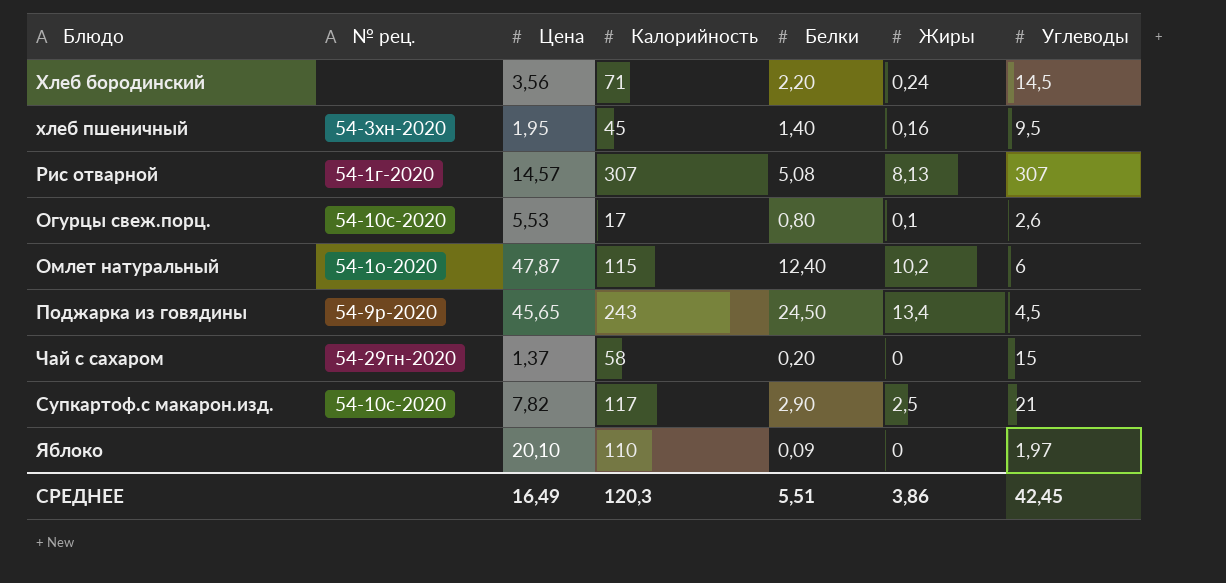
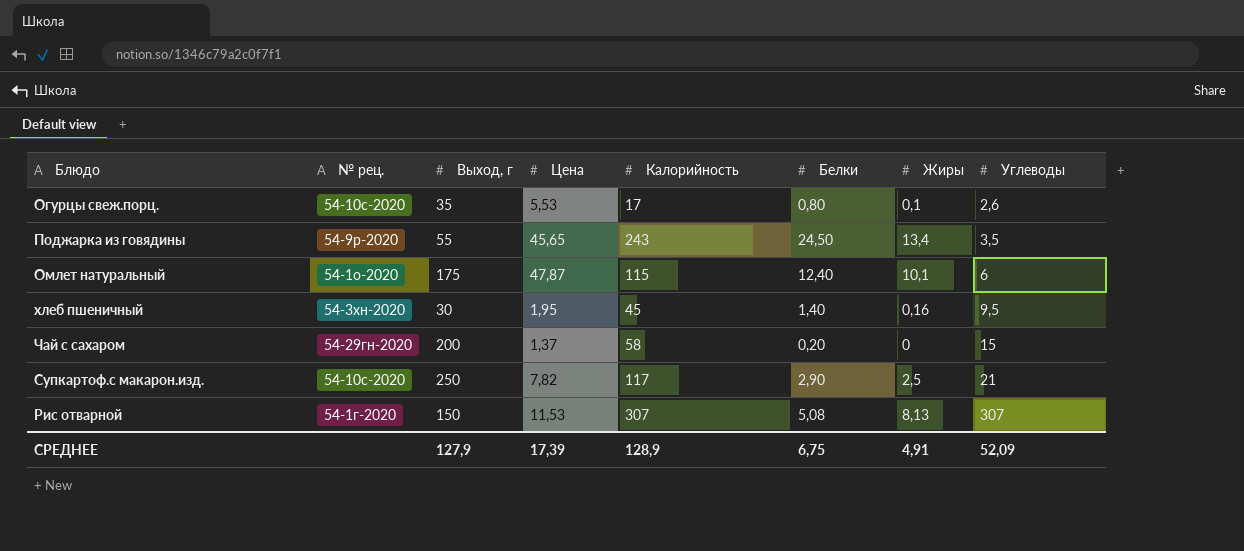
row order: none -> Углеводы ascending
column Выход, г | position: none -> 3
row Хлеб бородинский: none | 3,56 | 71 | 2,20 | 0,24 | 14,5 -> none
row Яблоко: none | 20,10 | 110 | 0,09 | 0 | 1,97 -> none
Поджарка из говядины | Углеводы: 4,5 -> 3,5
Омлет натуральный | Жиры: 10,2 -> 10,1
Рис отварной | Цена: 14,57 -> 11,53
СРЕДНЕЕ | Цена: 16,49 -> 17,39
СРЕДНЕЕ | Калорийность: 120,3 -> 128,9
СРЕДНЕЕ | Белки: 5,51 -> 6,75
СРЕДНЕЕ | Жиры: 3,86 -> 4,91
СРЕДНЕЕ | Углеводы: 42,45 -> 52,09

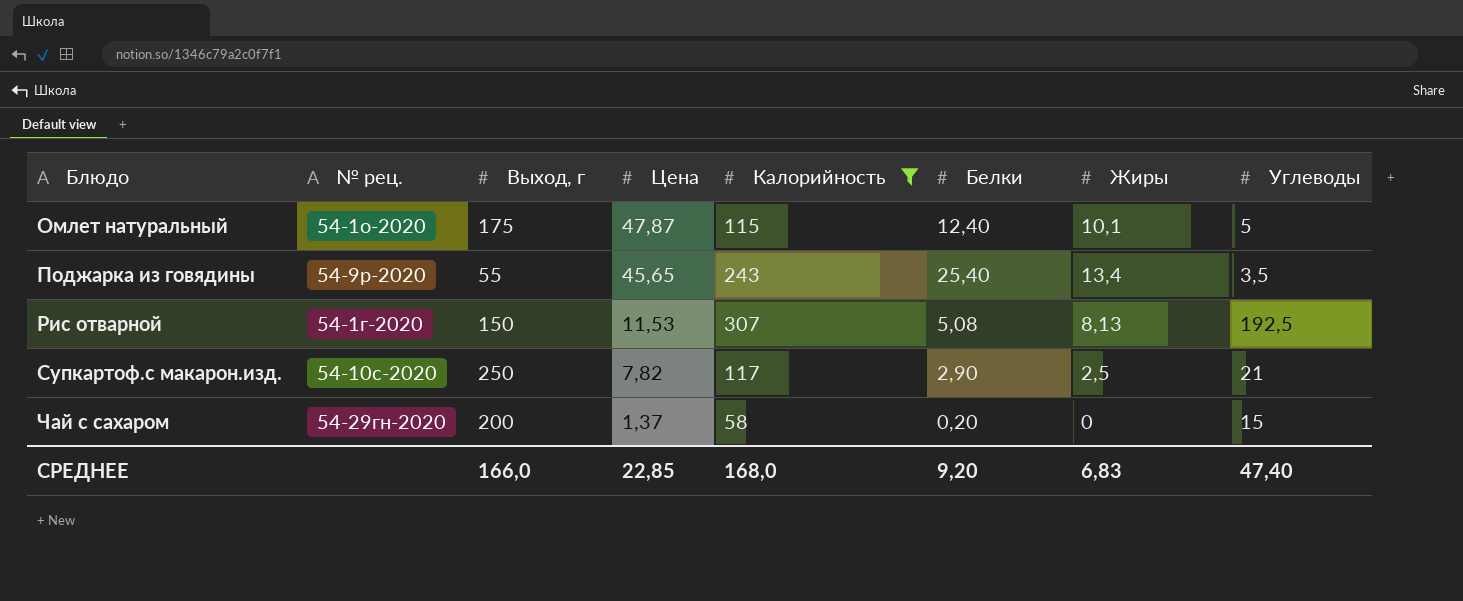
filter: none -> Калорийность >= 58
row order: Углеводы ascending -> Блюдо ascending
Омлет натуральный | Углеводы: 6 -> 5
Поджарка из говядины | Белки: 24,50 -> 25,40
Рис отварной | Углеводы: 307 -> 192,5
СРЕДНЕЕ | Выход, г: 127,9 -> 166,0
СРЕДНЕЕ | Цена: 17,39 -> 22,85
СРЕДНЕЕ | Калорийность: 128,9 -> 168,0
СРЕДНЕЕ | Белки: 6,75 -> 9,20
СРЕДНЕЕ | Жиры: 4,91 -> 6,83
СРЕДНЕЕ | Углеводы: 52,09 -> 47,40

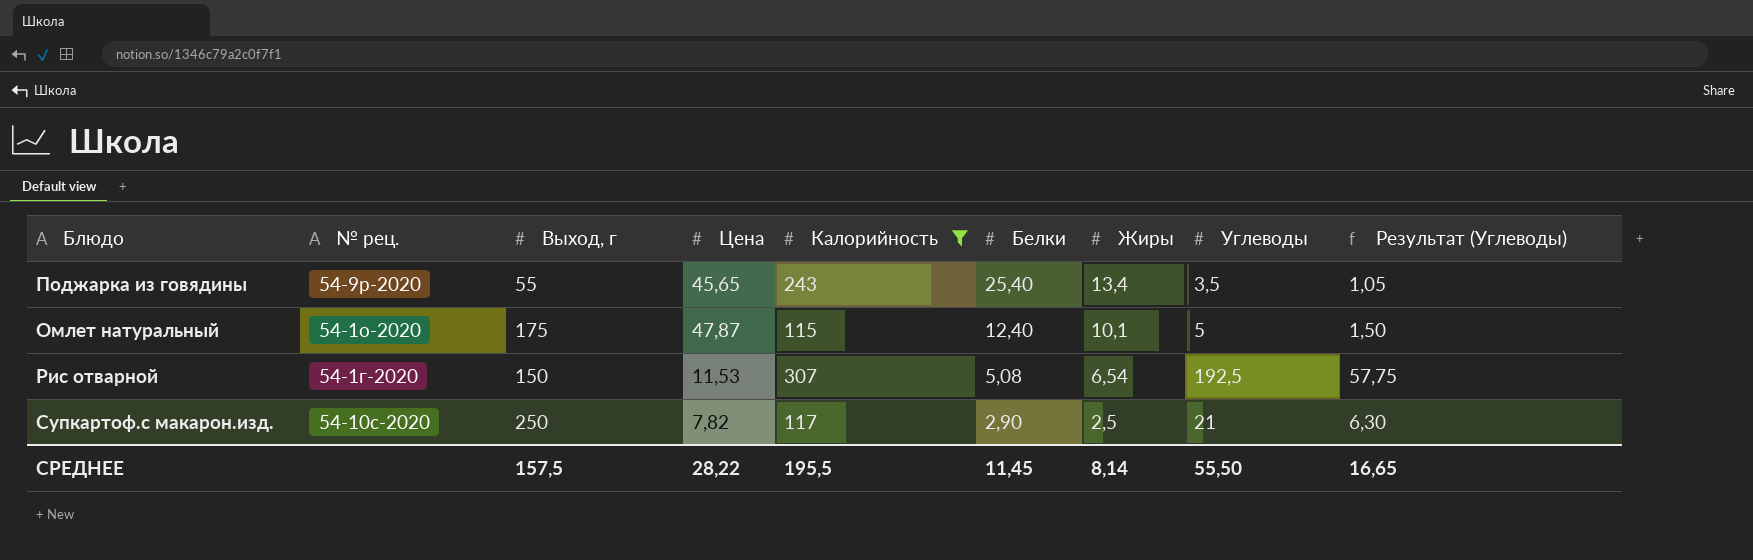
row order: Блюдо ascending -> Белки descending
column Результат (Углеводы) | formula: none -> [Углеводы] * 0,3
row Чай с сахаром: 54-29гн-2020 | 200 | 1,37 | 58 | 0,20 | 0 | 15 -> none
Рис отварной | Жиры: 8,13 -> 6,54
СРЕДНЕЕ | Выход, г: 166,0 -> 157,5
СРЕДНЕЕ | Цена: 22,85 -> 28,22
СРЕДНЕЕ | Калорийность: 168,0 -> 195,5
СРЕДНЕЕ | Белки: 9,20 -> 11,45
СРЕДНЕЕ | Жиры: 6,83 -> 8,14
СРЕДНЕЕ | Углеводы: 47,40 -> 55,50

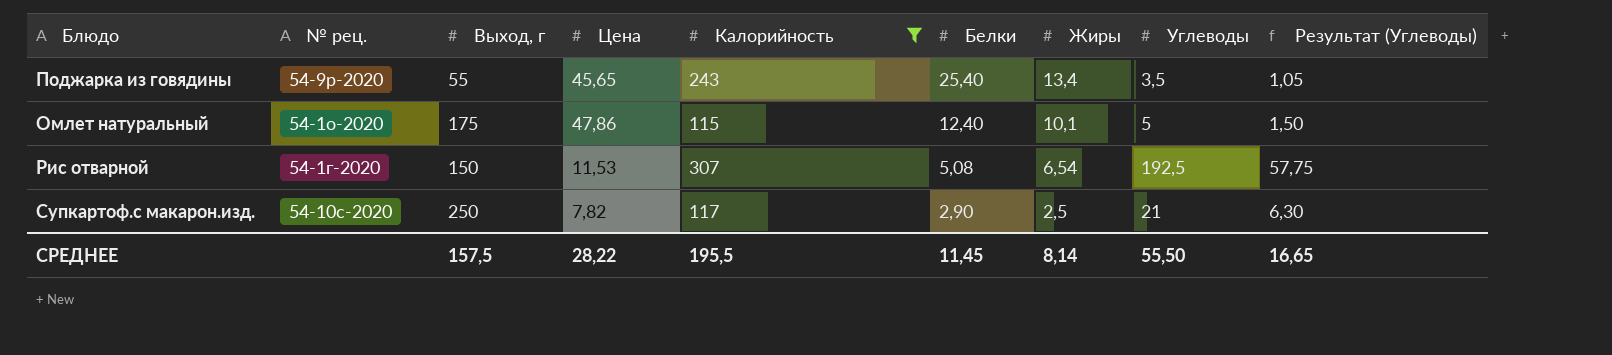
Омлет натуральный | Цена: 47,87 -> 47,86

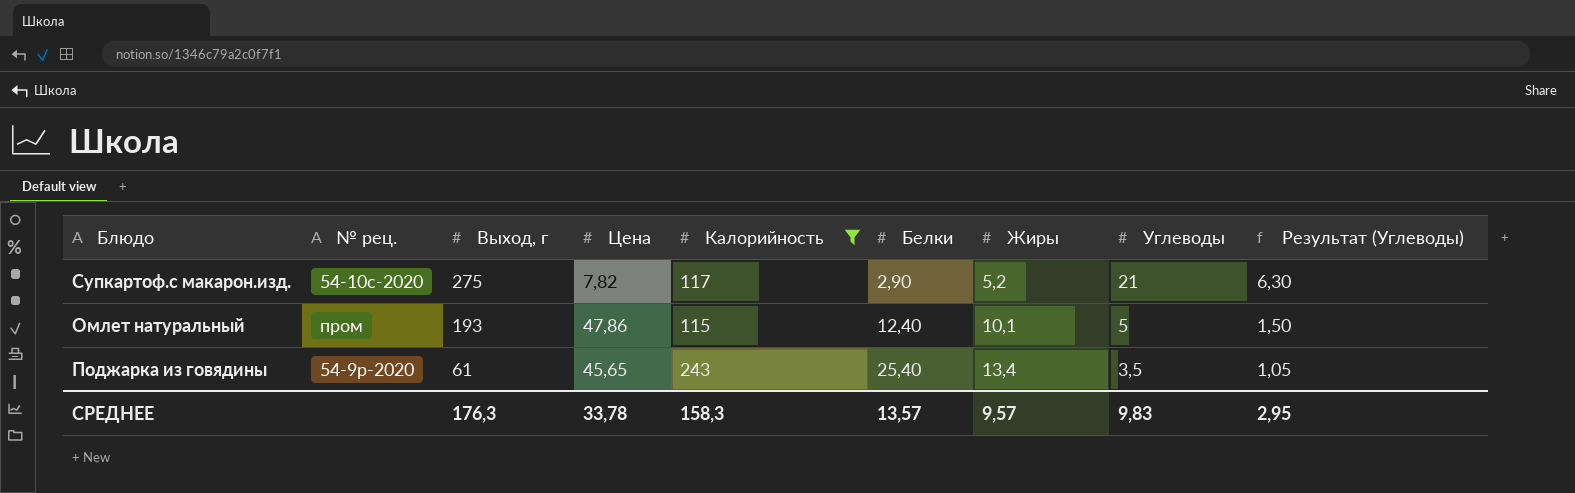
row order: Белки descending -> Выход, г descending
row Рис отварной: 54-1г-2020 | 150 | 11,53 | 307 | 5,08 | 6,54 | 192,5 | 57,75 -> none
Супкартоф.с макарон.изд. | Выход, г: 250 -> 275
Супкартоф.с макарон.изд. | Жиры: 2,5 -> 5,2
Омлет натуральный | № рец.: 54-1о-2020 -> пром
Омлет натуральный | Выход, г: 175 -> 193
Поджарка из говядины | Выход, г: 55 -> 61
СРЕДНЕЕ | Выход, г: 157,5 -> 176,3
СРЕДНЕЕ | Цена: 28,22 -> 33,78
СРЕДНЕЕ | Калорийность: 195,5 -> 158,3
СРЕДНЕЕ | Белки: 11,45 -> 13,57
СРЕДНЕЕ | Жиры: 8,14 -> 9,57
СРЕДНЕЕ | Углеводы: 55,50 -> 9,83
СРЕДНЕЕ | Результат (Углеводы): 16,65 -> 2,95

